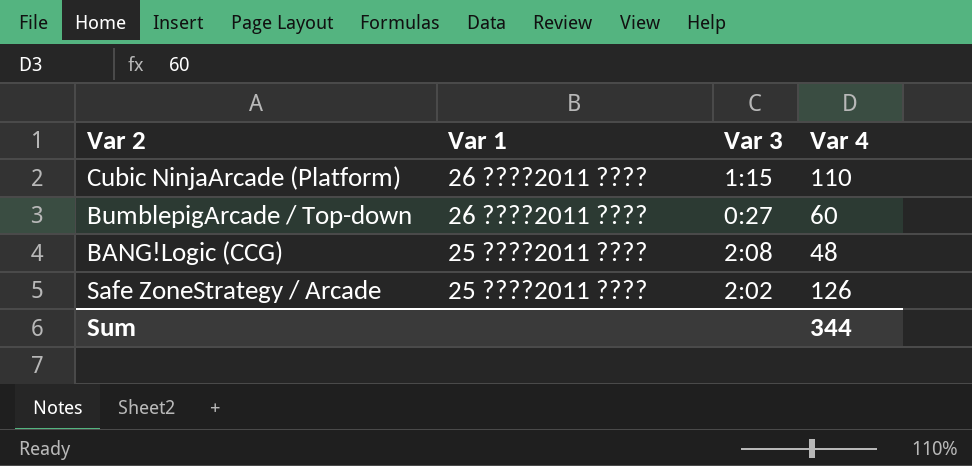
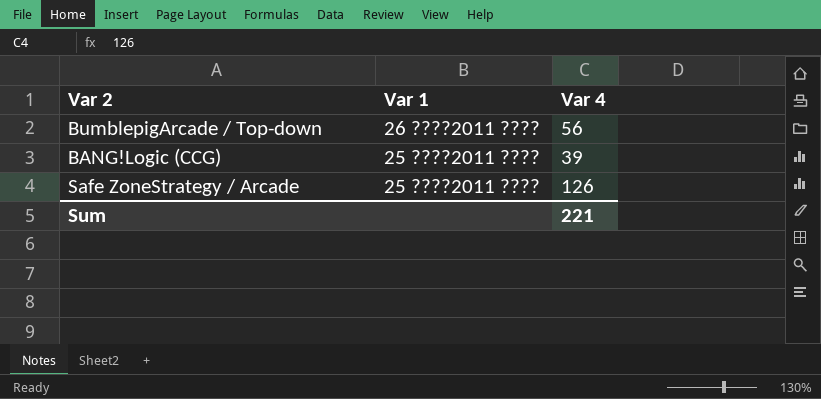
column Var 3 | position: 3 -> none
row Cubic NinjaArcade (Platform): 26 ????2011 ???? | 1:15 | 110 -> none
BumblepigArcade / Top-down | Var 4: 60 -> 56
BANG!Logic (CCG) | Var 4: 48 -> 39
Sum | Var 4: 344 -> 221

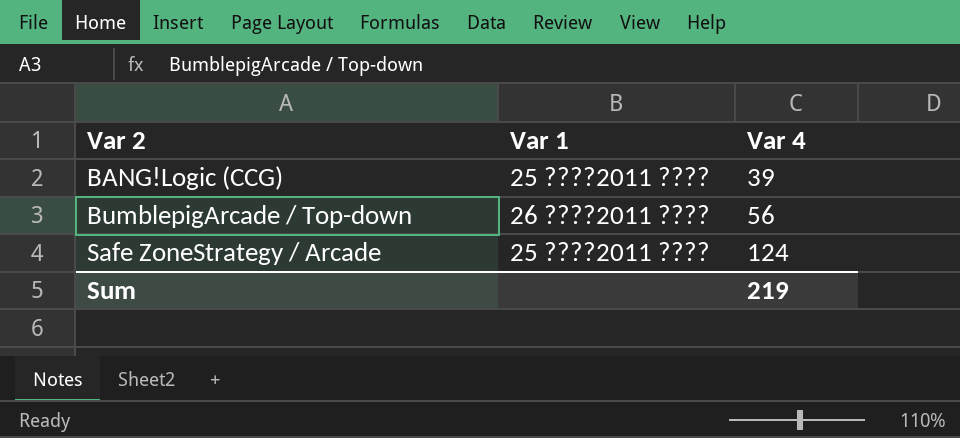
row order: Var 1 descending -> Var 2 ascending
Safe ZoneStrategy / Arcade | Var 4: 126 -> 124
Sum | Var 4: 221 -> 219

